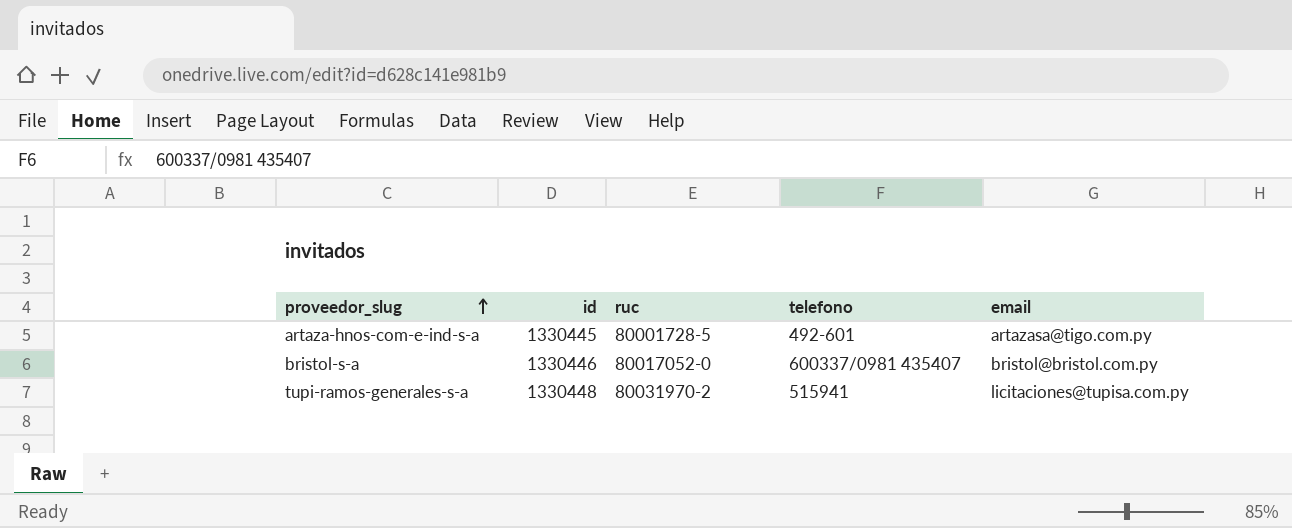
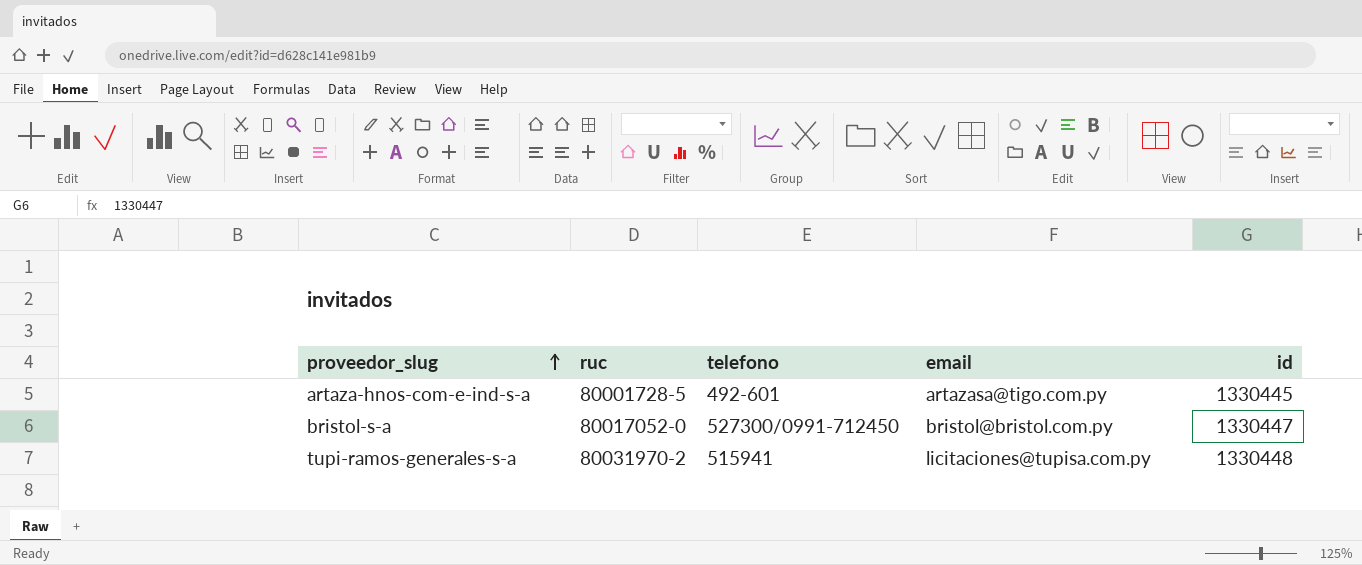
column id | position: 2 -> 5
bristol-s-a | telefono: 600337/0981 435407 -> 527300/0991-712450
bristol-s-a | id: 1330446 -> 1330447

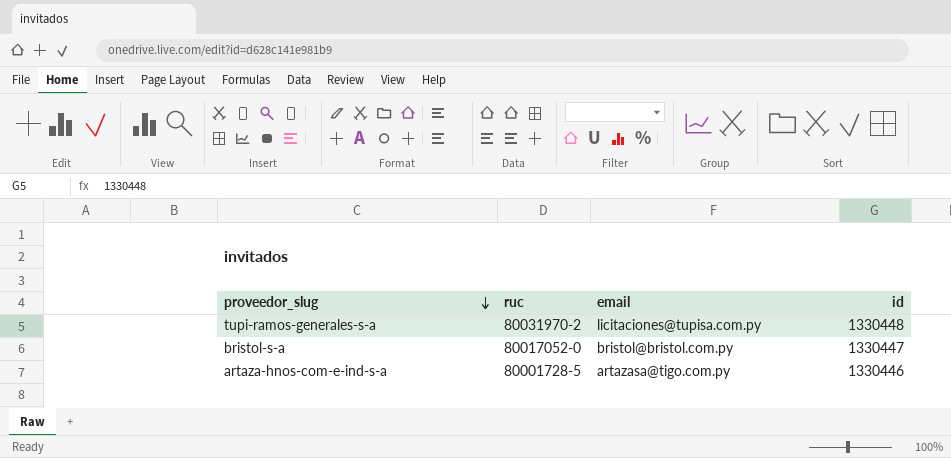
row order: proveedor_slug ascending -> proveedor_slug descending
column telefono | position: 3 -> none
artaza-hnos-com-e-ind-s-a | id: 1330445 -> 1330446

